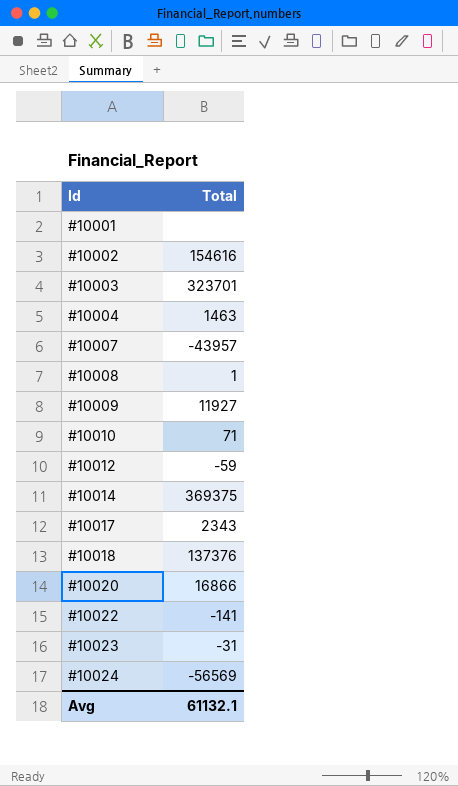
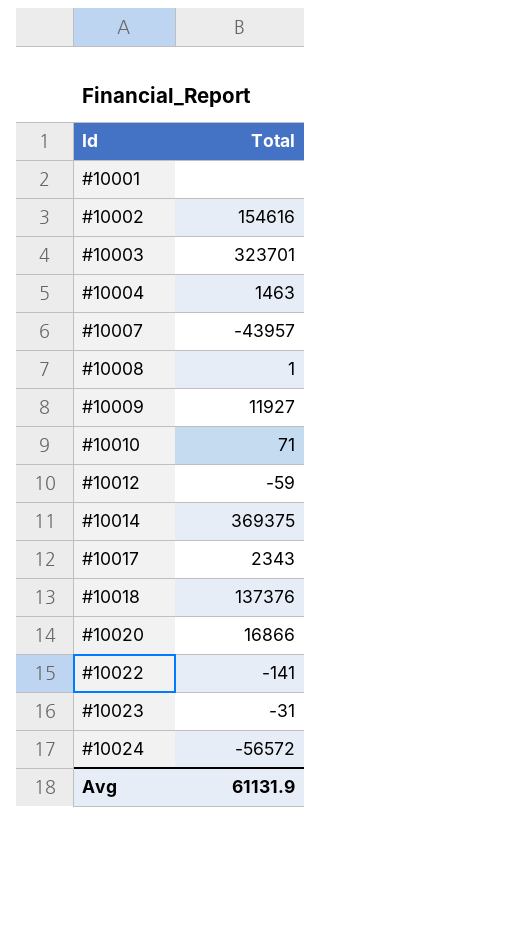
#10024 | Total: -56569 -> -56572
Avg | Total: 61132.1 -> 61131.9

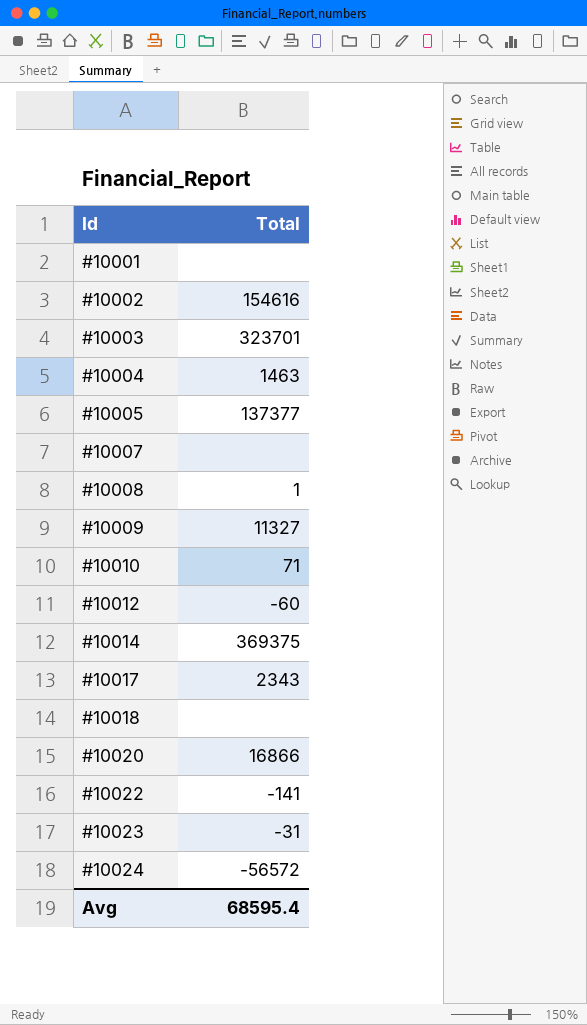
row #10005: none -> 137377
#10007 | Total: -43957 -> none
#10009 | Total: 11927 -> 11327
#10012 | Total: -59 -> -60
#10018 | Total: 137376 -> none
Avg | Total: 61131.9 -> 68595.4

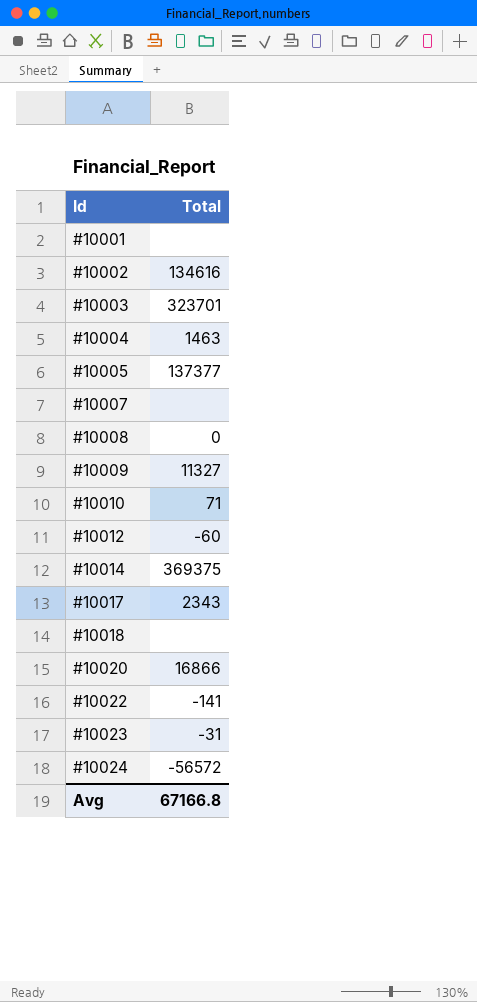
#10002 | Total: 154616 -> 134616
#10008 | Total: 1 -> 0
Avg | Total: 68595.4 -> 67166.8

